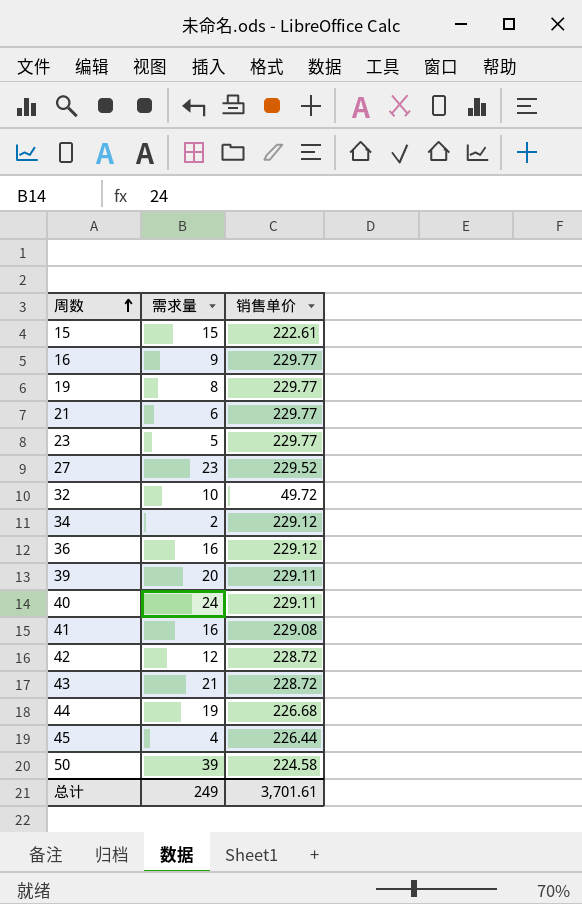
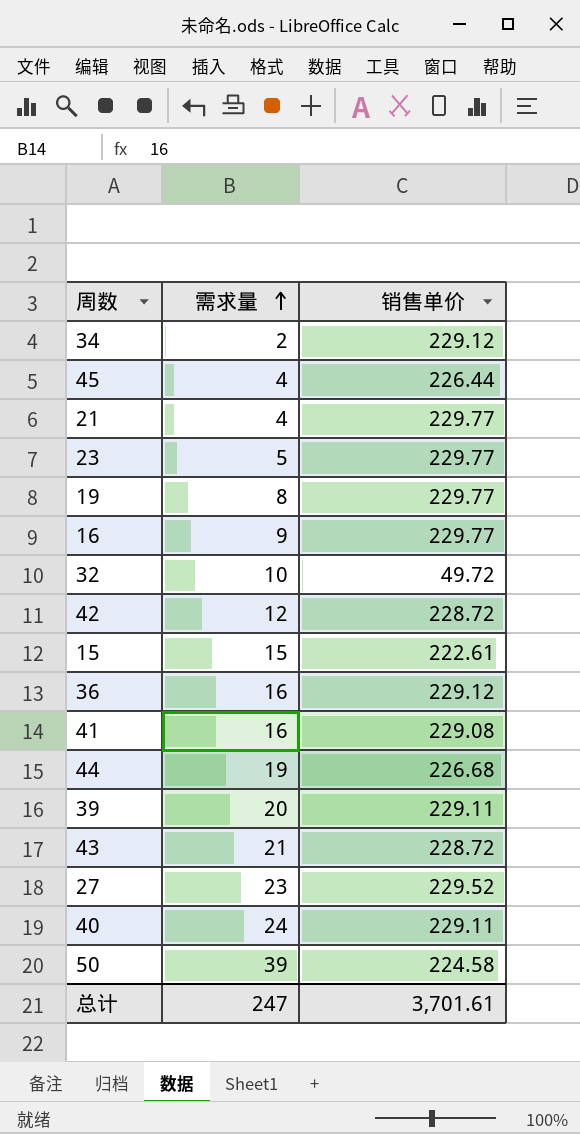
row order: 周数 ascending -> 需求量 ascending
21 | 需求量: 6 -> 4
总计 | 需求量: 249 -> 247

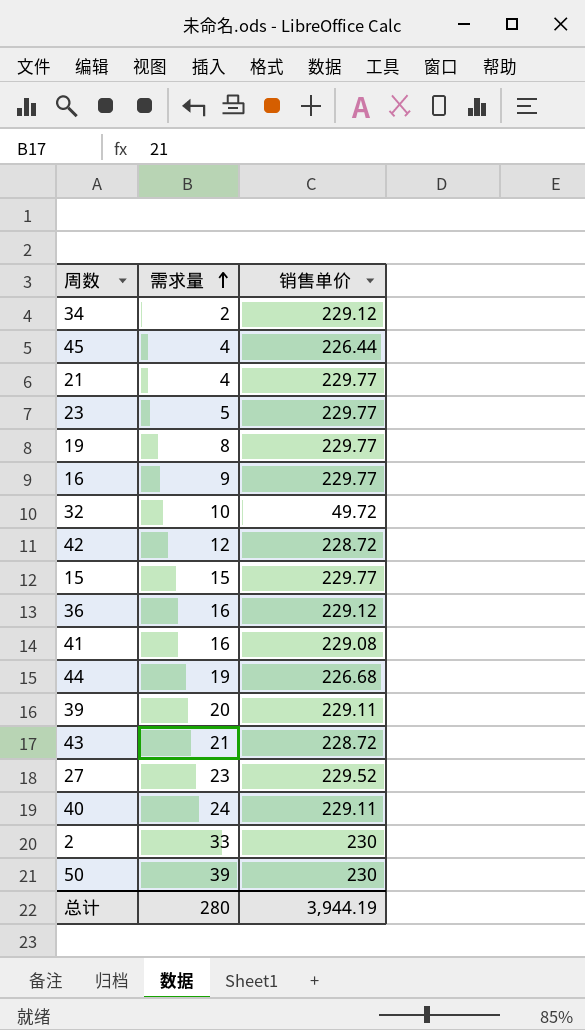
15 | 销售单价: 222.61 -> 229.77
row 2: none -> 33 | 230
50 | 销售单价: 224.58 -> 230
总计 | 需求量: 247 -> 280
总计 | 销售单价: 3,701.61 -> 3,944.19

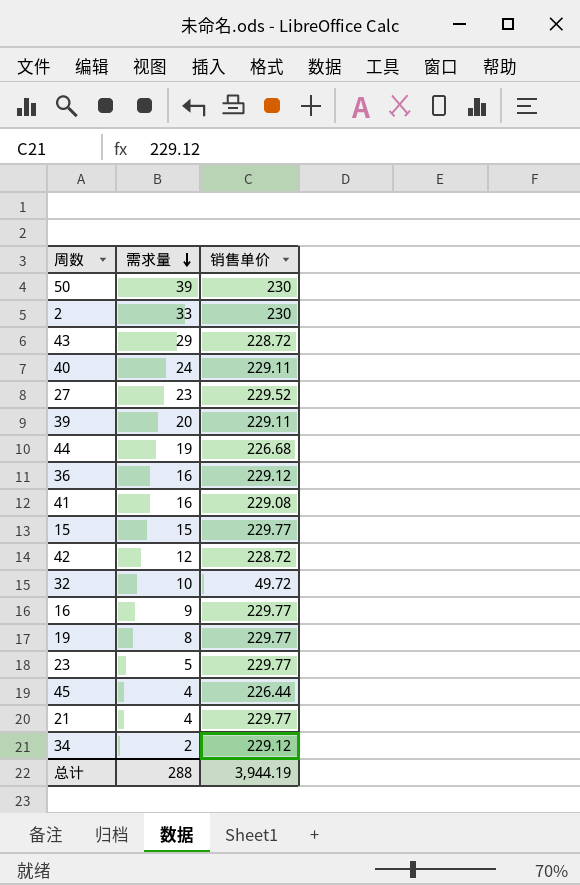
row order: 需求量 ascending -> 需求量 descending
43 | 需求量: 21 -> 29
总计 | 需求量: 280 -> 288

